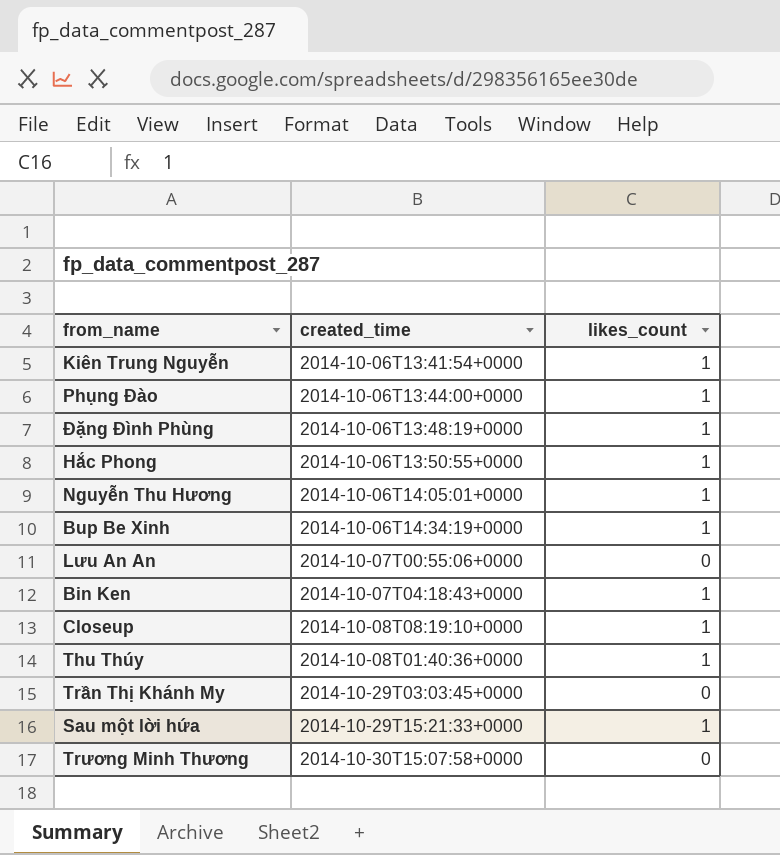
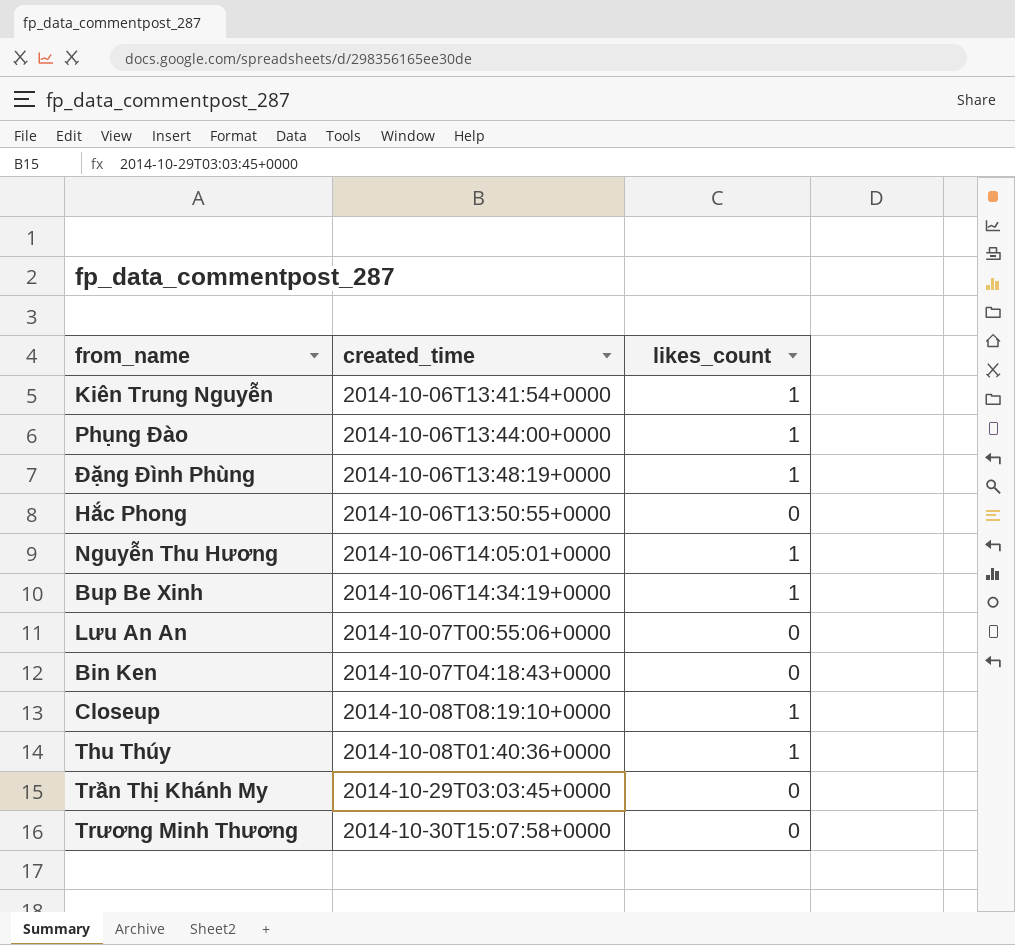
row Sau một lời hứa: 2014-10-29T15:21:33+0000 | 1 -> none
Hắc Phong | likes_count: 1 -> 0
Bin Ken | likes_count: 1 -> 0

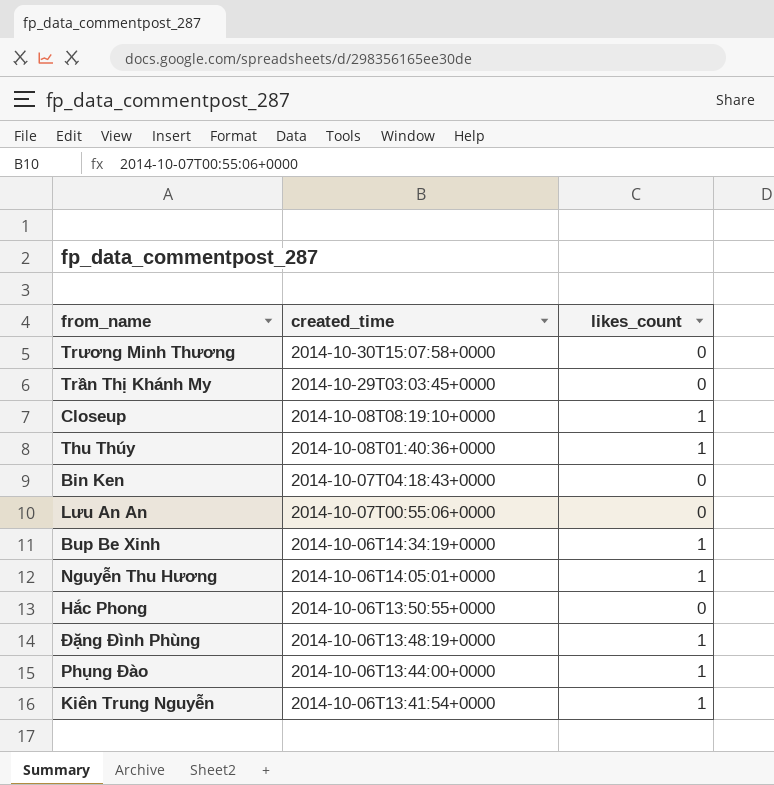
row order: none -> created_time descending

